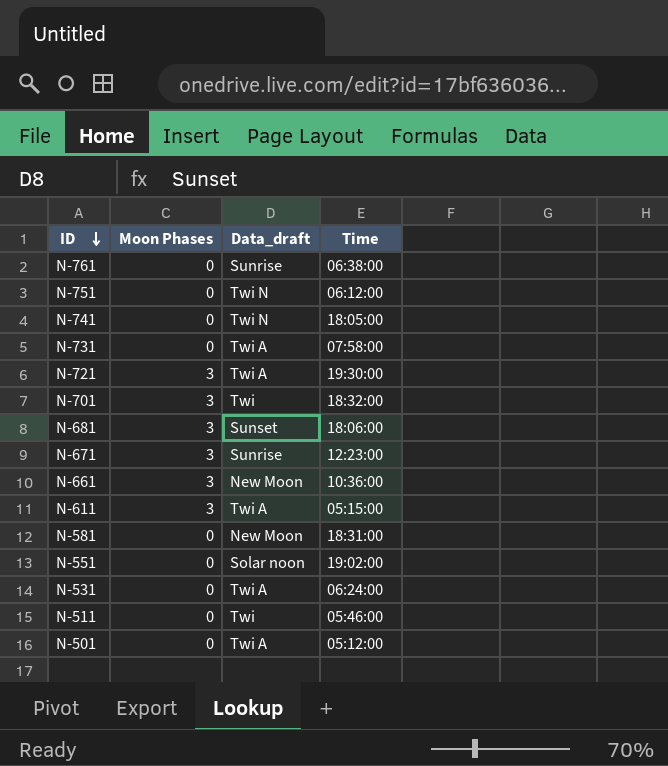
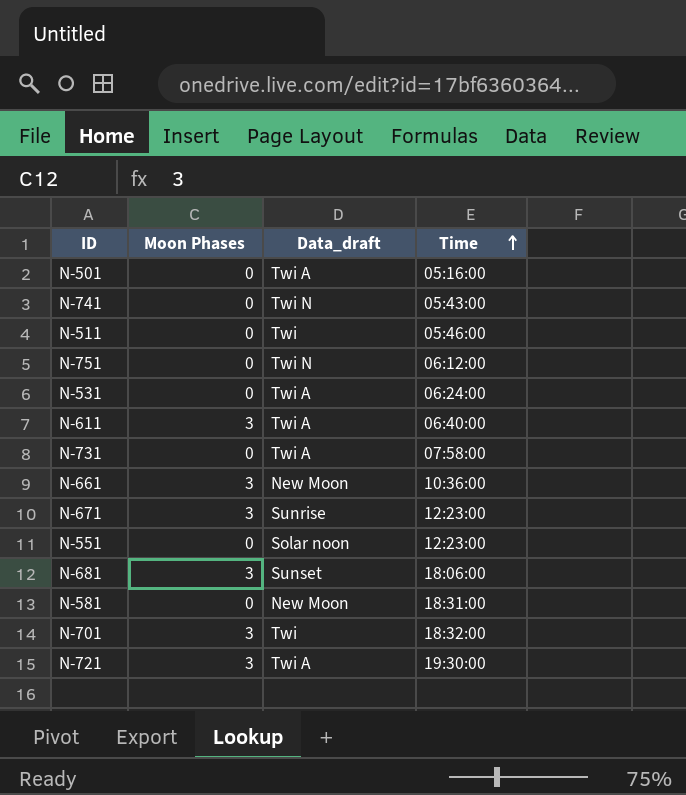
row order: ID descending -> Time ascending
row N-761: 0 | Sunrise | 06:38:00 -> none
N-501 | Time: 05:12:00 -> 05:16:00
N-741 | Time: 18:05:00 -> 05:43:00
N-611 | Time: 05:15:00 -> 06:40:00
N-551 | Time: 19:02:00 -> 12:23:00

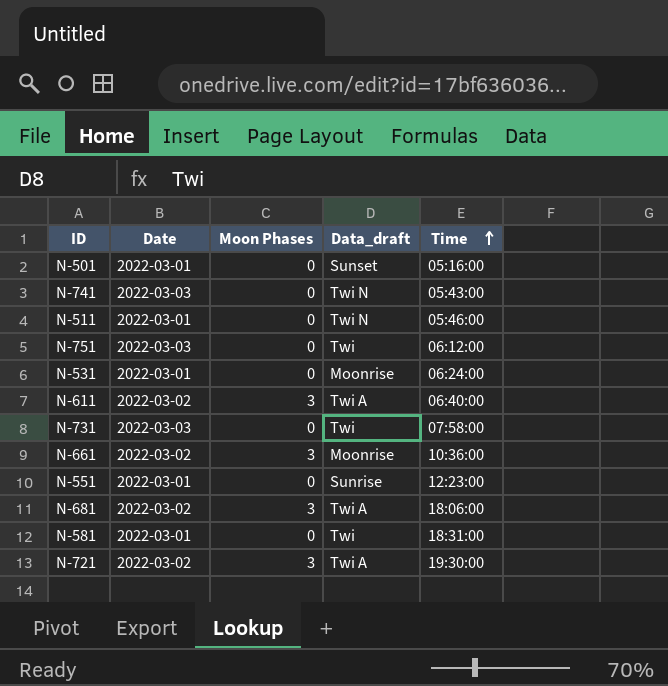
column Date | position: none -> 2
row N-671: 3 | Sunrise | 12:23:00 -> none
row N-701: 3 | Twi | 18:32:00 -> none
N-501 | Data_draft: Twi A -> Sunset
N-511 | Data_draft: Twi -> Twi N
N-751 | Data_draft: Twi N -> Twi
N-531 | Data_draft: Twi A -> Moonrise
N-731 | Data_draft: Twi A -> Twi
N-661 | Data_draft: New Moon -> Moonrise
N-551 | Data_draft: Solar noon -> Sunrise
N-681 | Data_draft: Sunset -> Twi A
N-581 | Data_draft: New Moon -> Twi

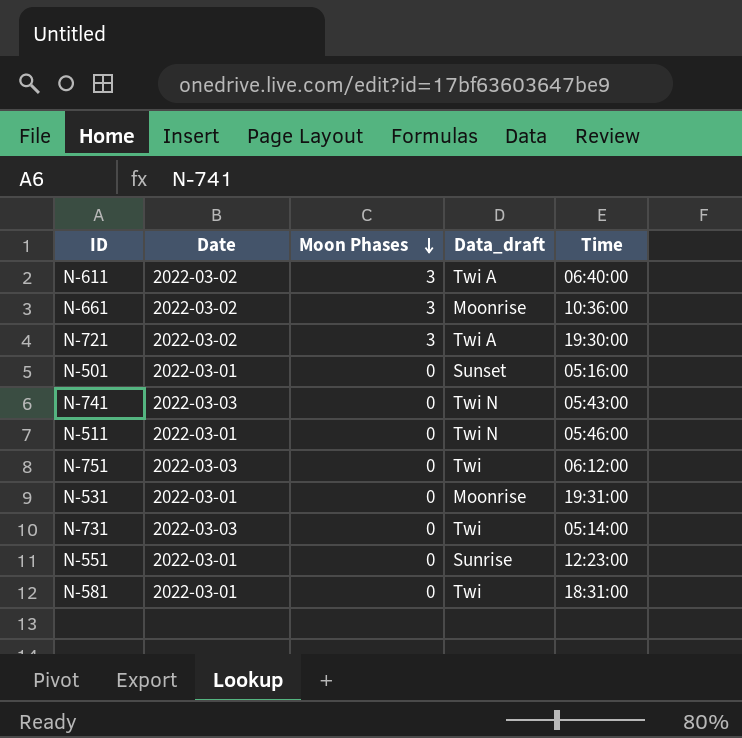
row order: Time ascending -> Moon Phases descending
row N-681: 2022-03-02 | 3 | Twi A | 18:06:00 -> none
N-531 | Time: 06:24:00 -> 19:31:00
N-731 | Time: 07:58:00 -> 05:14:00

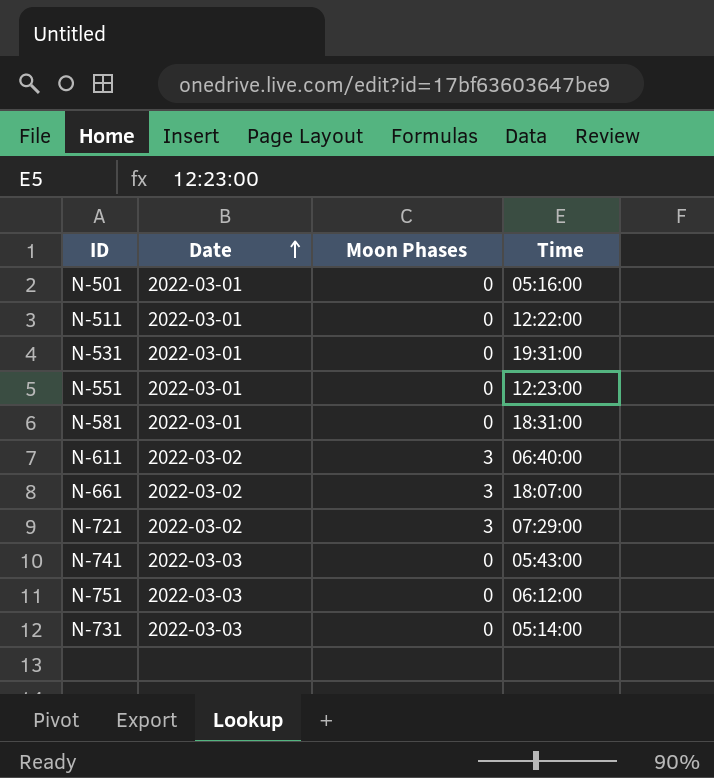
row order: Moon Phases descending -> Date ascending
column Data_draft | position: 4 -> none
N-511 | Time: 05:46:00 -> 12:22:00
N-661 | Time: 10:36:00 -> 18:07:00
N-721 | Time: 19:30:00 -> 07:29:00

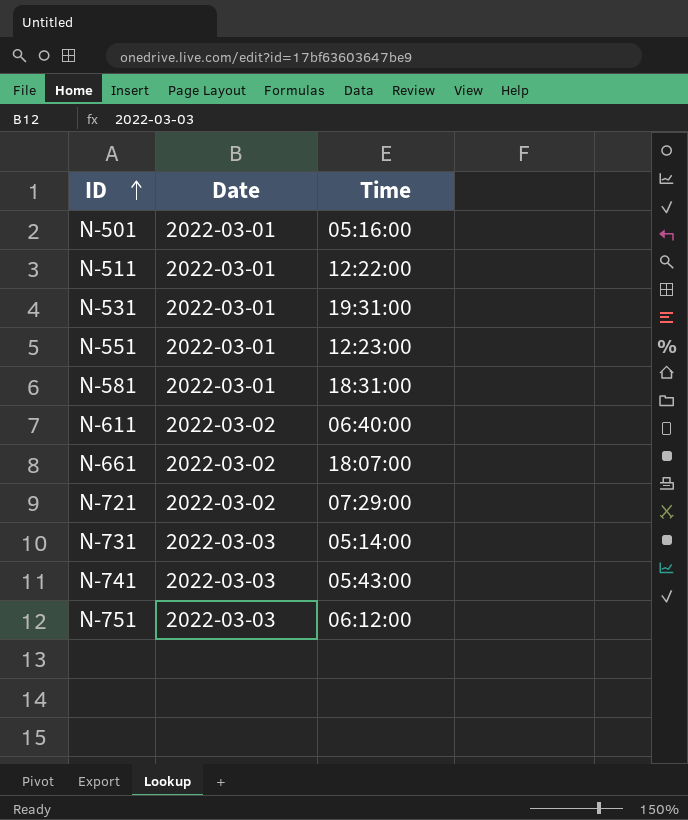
row order: Date ascending -> ID ascending
column Moon Phases | position: 3 -> none

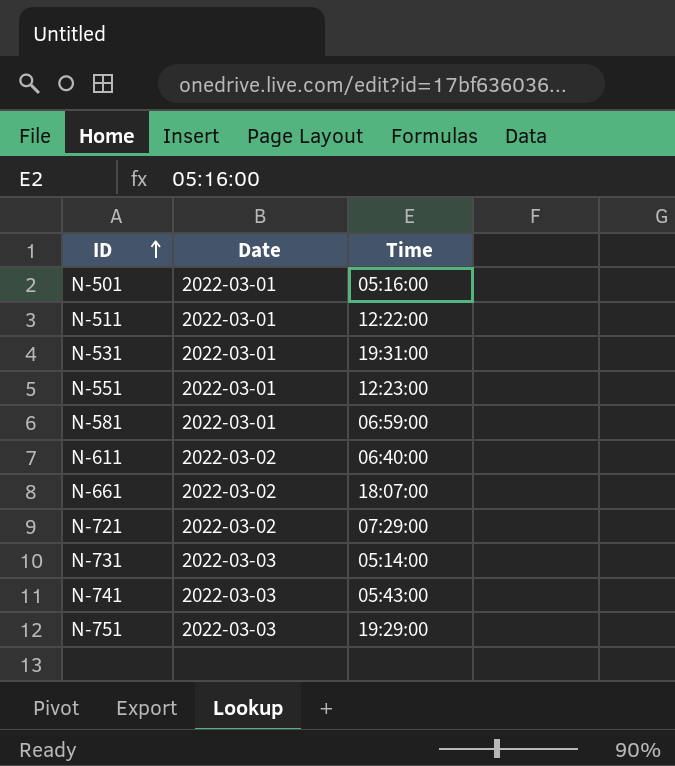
N-581 | Time: 18:31:00 -> 06:59:00
N-751 | Time: 06:12:00 -> 19:29:00

